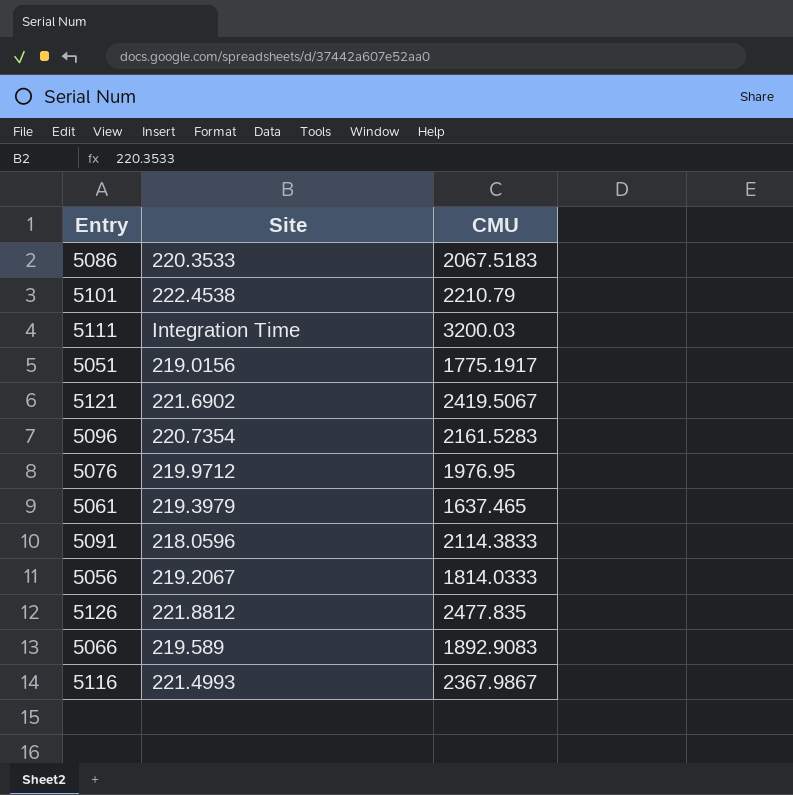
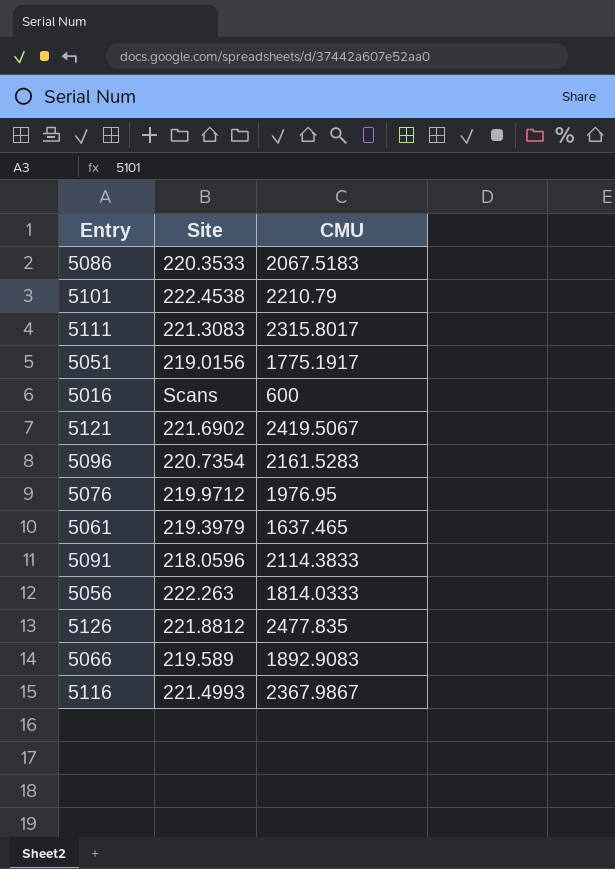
5111 | Site: Integration Time -> 221.3083
5111 | CMU: 3200.03 -> 2315.8017
row 5016: none -> Scans | 600
5056 | Site: 219.2067 -> 222.263

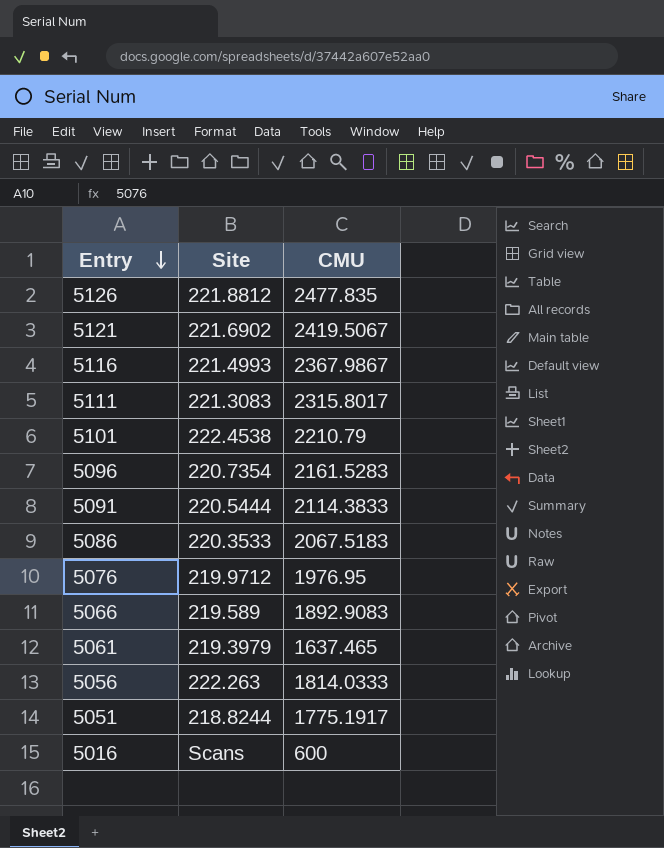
row order: none -> Entry descending
5091 | Site: 218.0596 -> 220.5444
5051 | Site: 219.0156 -> 218.8244

